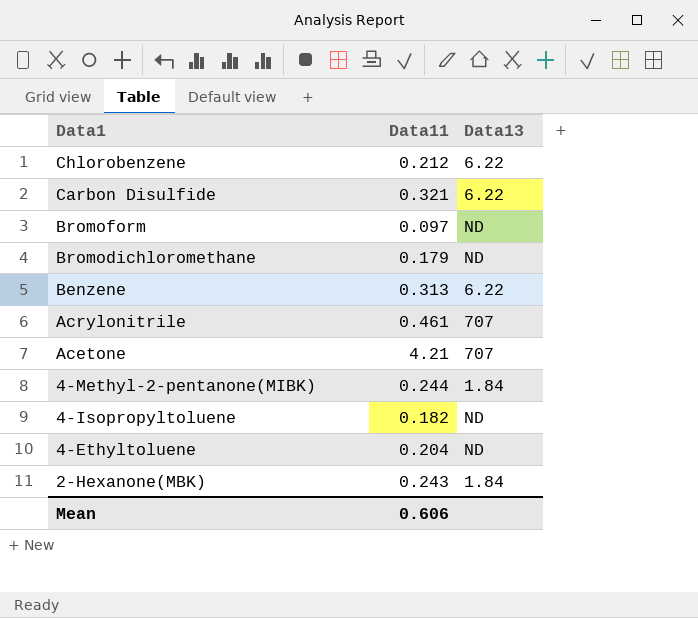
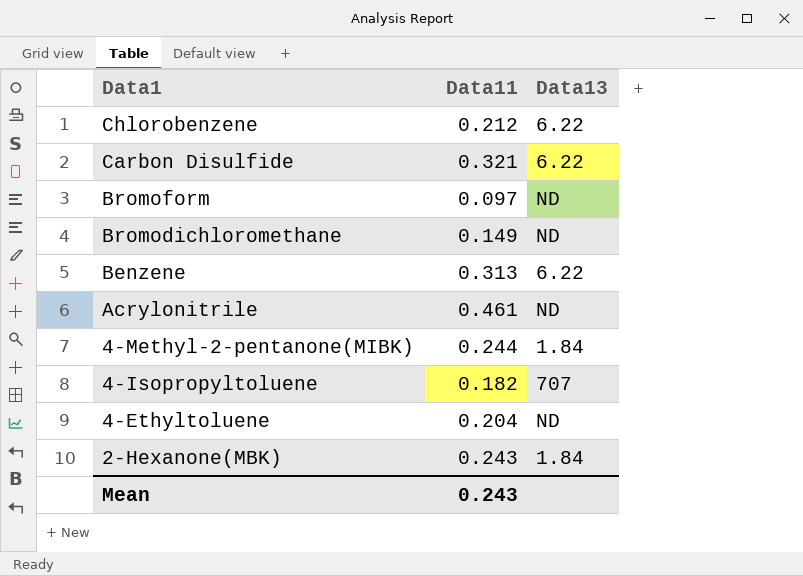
row Acetone: 4.21 | 707 -> none
Bromodichloromethane | Data11: 0.179 -> 0.149
Acrylonitrile | Data13: 707 -> ND
4-Isopropyltoluene | Data13: ND -> 707
Mean | Data11: 0.606 -> 0.243

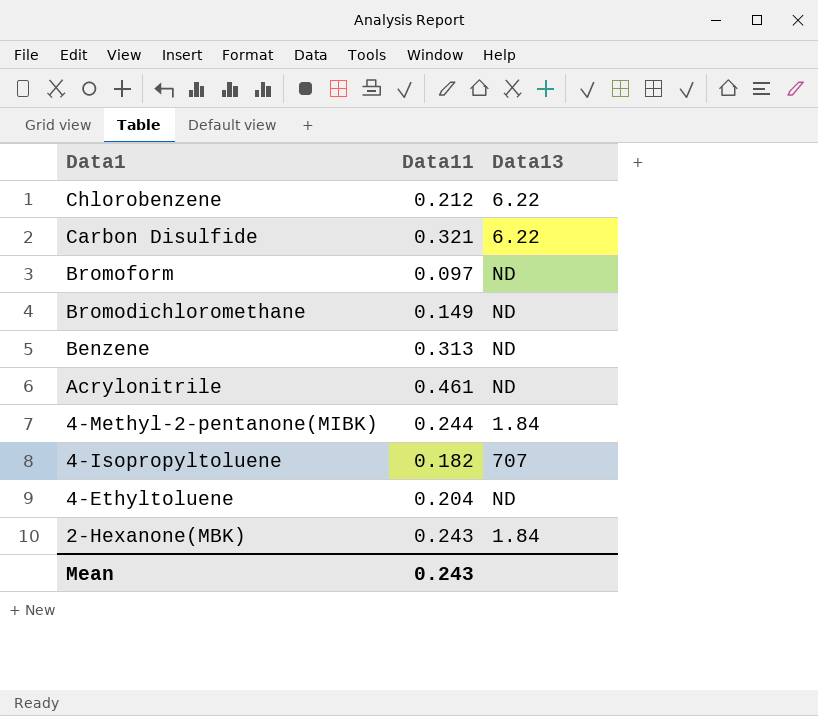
Benzene | Data13: 6.22 -> ND

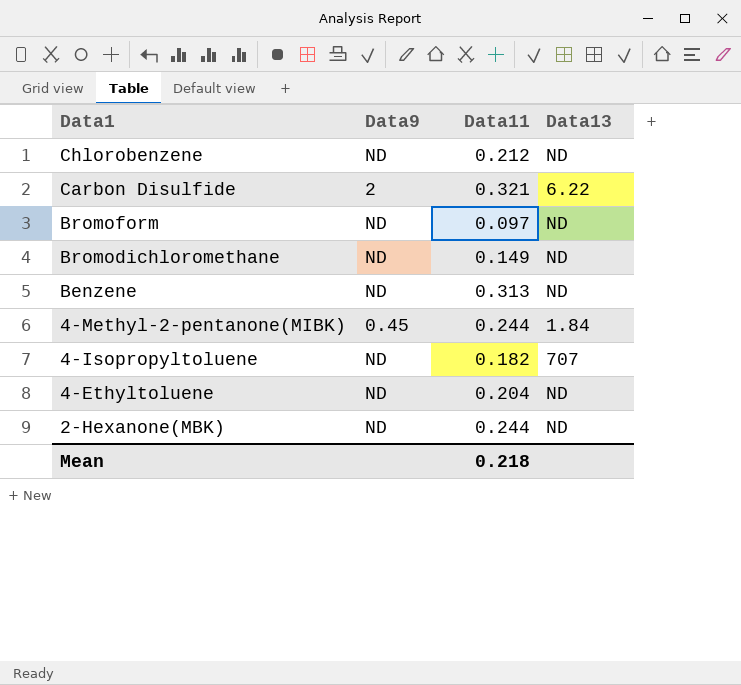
column Data9 | position: none -> 2
row Acrylonitrile: 0.461 | ND -> none
Chlorobenzene | Data13: 6.22 -> ND
2-Hexanone(MBK) | Data11: 0.243 -> 0.244
2-Hexanone(MBK) | Data13: 1.84 -> ND
Mean | Data11: 0.243 -> 0.218

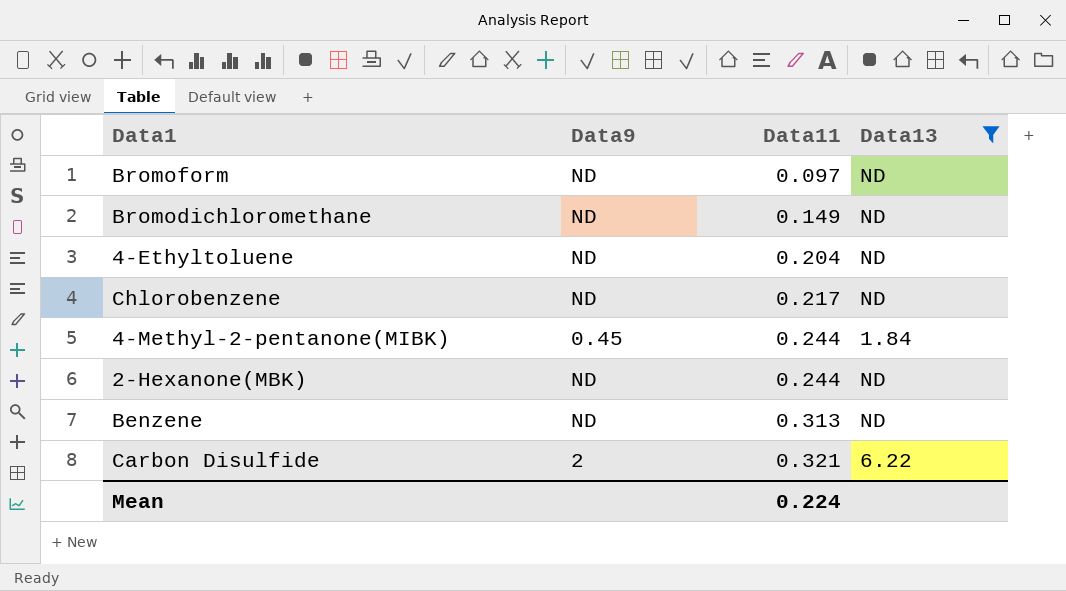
filter: none -> Data13 != 707
row order: Data1 descending -> Data11 ascending
Chlorobenzene | Data11: 0.212 -> 0.217
Mean | Data11: 0.218 -> 0.224

